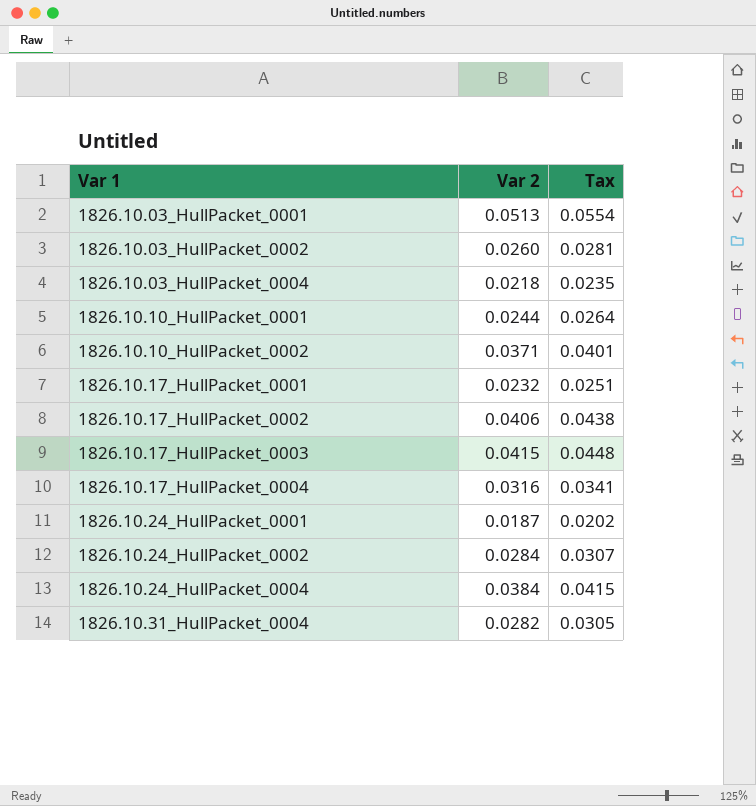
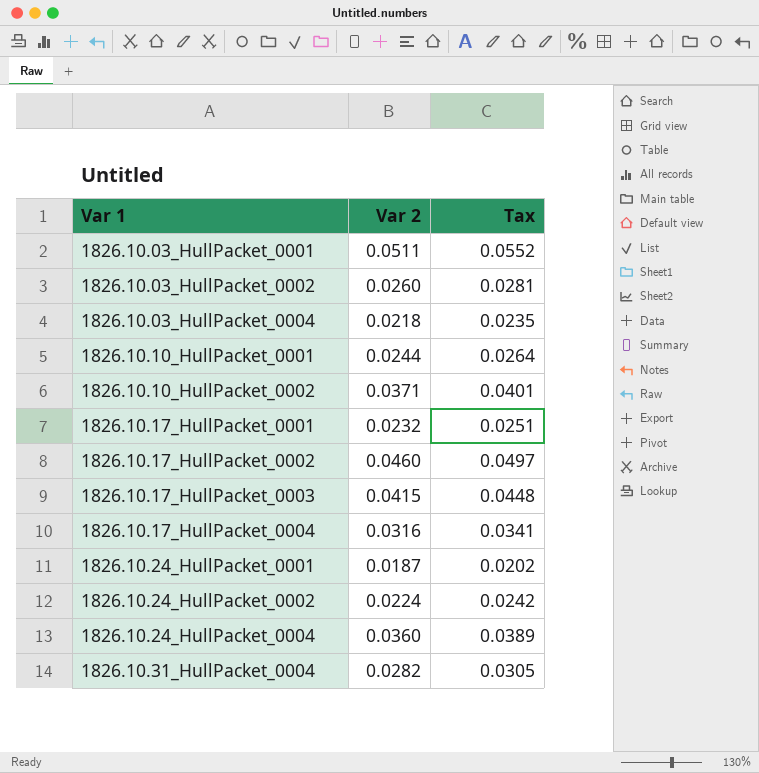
1826.10.03_HullPacket_0001 | Var 2: 0.0513 -> 0.0511
1826.10.03_HullPacket_0001 | Tax: 0.0554 -> 0.0552
1826.10.17_HullPacket_0002 | Var 2: 0.0406 -> 0.0460
1826.10.17_HullPacket_0002 | Tax: 0.0438 -> 0.0497
1826.10.24_HullPacket_0002 | Var 2: 0.0284 -> 0.0224
1826.10.24_HullPacket_0002 | Tax: 0.0307 -> 0.0242
1826.10.24_HullPacket_0004 | Var 2: 0.0384 -> 0.0360
1826.10.24_HullPacket_0004 | Tax: 0.0415 -> 0.0389

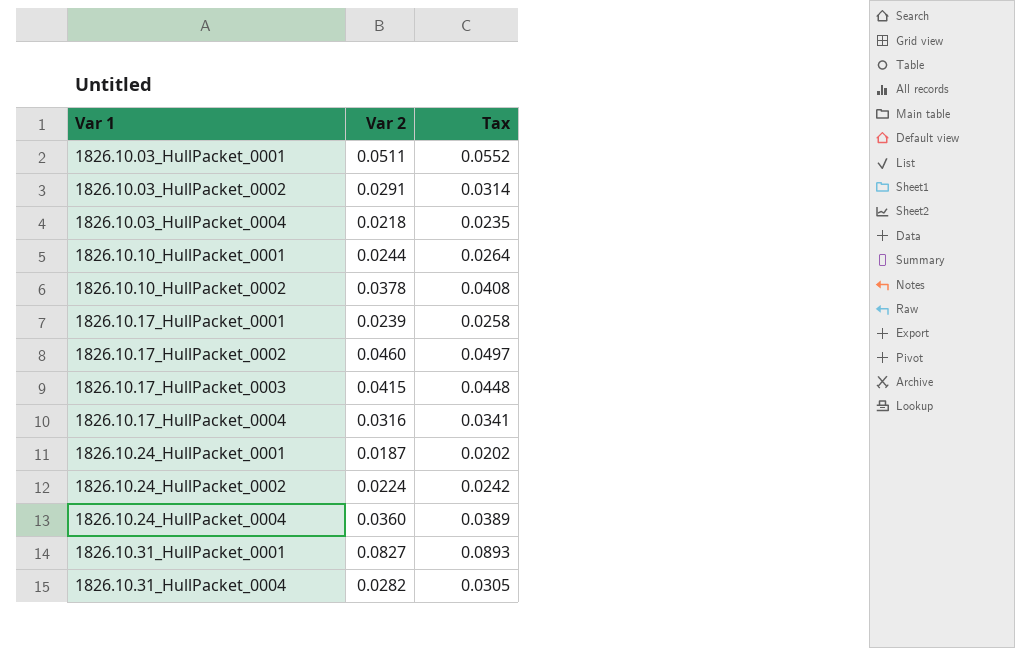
1826.10.03_HullPacket_0002 | Var 2: 0.0260 -> 0.0291
1826.10.03_HullPacket_0002 | Tax: 0.0281 -> 0.0314
1826.10.10_HullPacket_0002 | Var 2: 0.0371 -> 0.0378
1826.10.10_HullPacket_0002 | Tax: 0.0401 -> 0.0408
1826.10.17_HullPacket_0001 | Var 2: 0.0232 -> 0.0239
1826.10.17_HullPacket_0001 | Tax: 0.0251 -> 0.0258
row 1826.10.31_HullPacket_0001: none -> 0.0827 | 0.0893

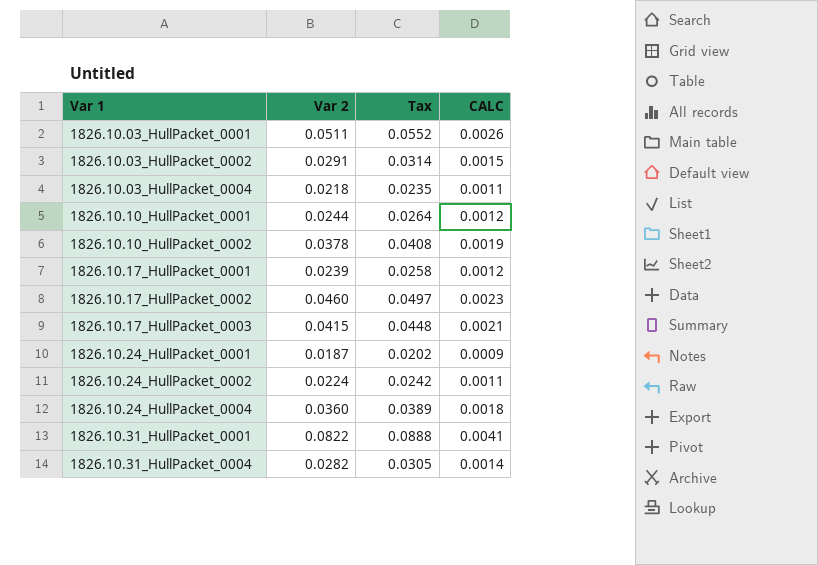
column CALC | formula: none -> [Var 2] * 0.05
row 1826.10.17_HullPacket_0004: 0.0316 | 0.0341 -> none
1826.10.31_HullPacket_0001 | Var 2: 0.0827 -> 0.0822
1826.10.31_HullPacket_0001 | Tax: 0.0893 -> 0.0888

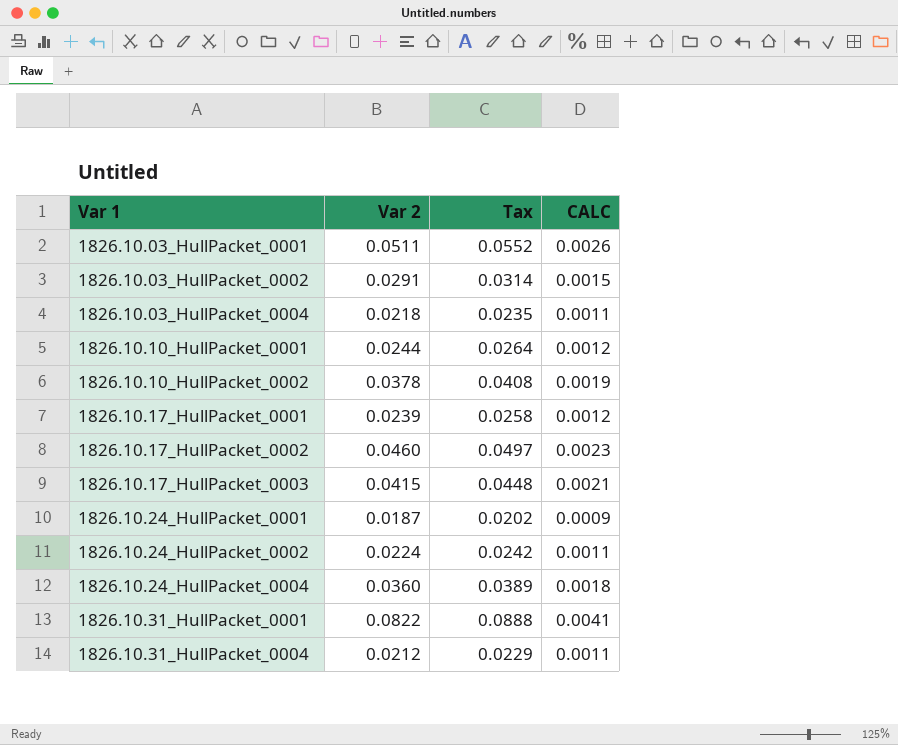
1826.10.31_HullPacket_0004 | Var 2: 0.0282 -> 0.0212
1826.10.31_HullPacket_0004 | Tax: 0.0305 -> 0.0229
1826.10.31_HullPacket_0004 | CALC: 0.0014 -> 0.0011

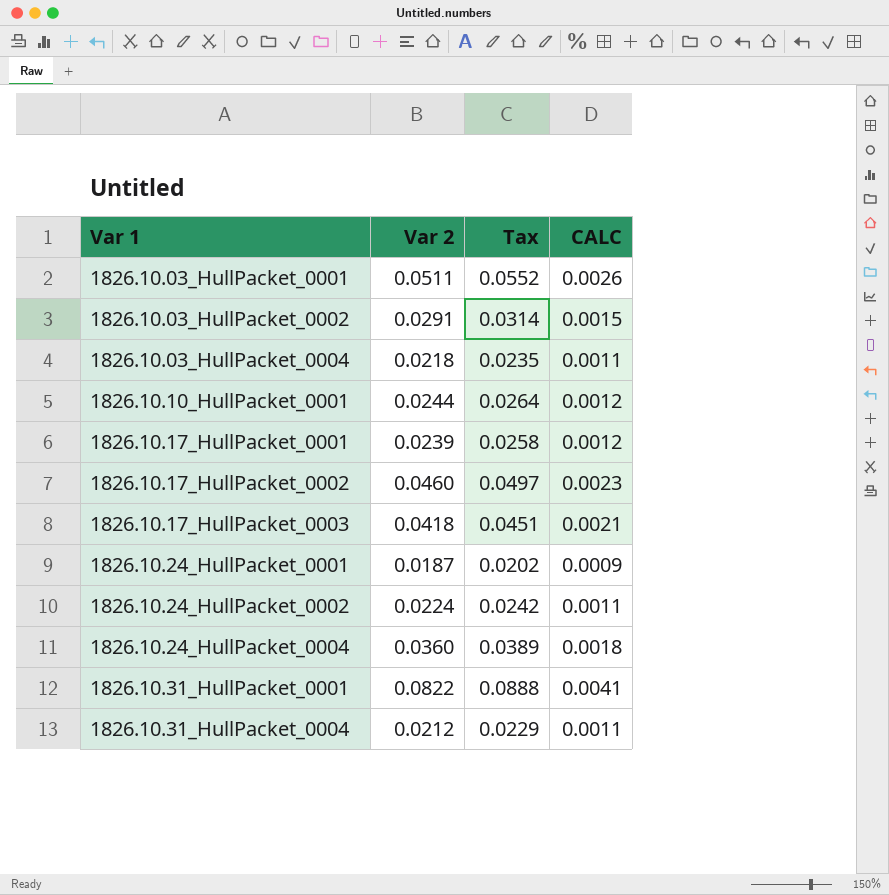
row 1826.10.10_HullPacket_0002: 0.0378 | 0.0408 | 0.0019 -> none
1826.10.17_HullPacket_0003 | Var 2: 0.0415 -> 0.0418
1826.10.17_HullPacket_0003 | Tax: 0.0448 -> 0.0451

